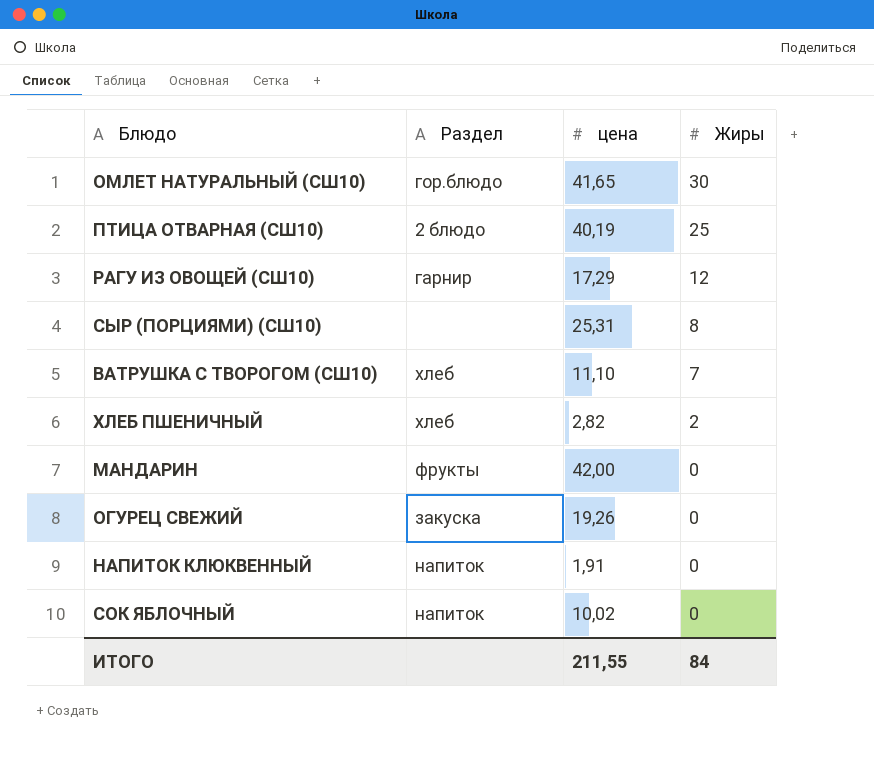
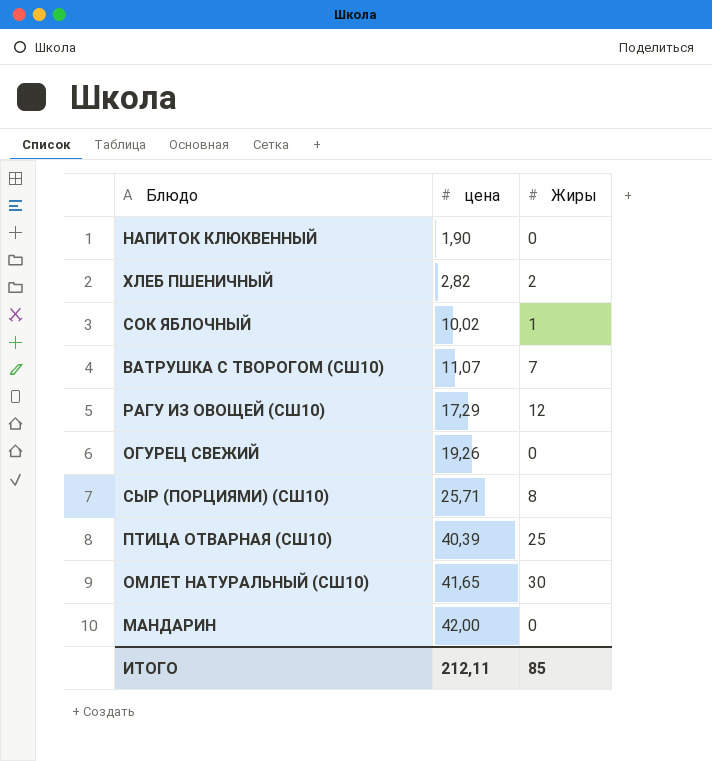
row order: Жиры descending -> цена ascending
column Раздел | position: 2 -> none
НАПИТОК КЛЮКВЕННЫЙ | цена: 1,91 -> 1,90
СОК ЯБЛОЧНЫЙ | Жиры: 0 -> 1
ВАТРУШКА С ТВОРОГОМ (СШ10) | цена: 11,10 -> 11,07
СЫР (ПОРЦИЯМИ) (СШ10) | цена: 25,31 -> 25,71
ПТИЦА ОТВАРНАЯ (СШ10) | цена: 40,19 -> 40,39
ИТОГО | цена: 211,55 -> 212,11
ИТОГО | Жиры: 84 -> 85

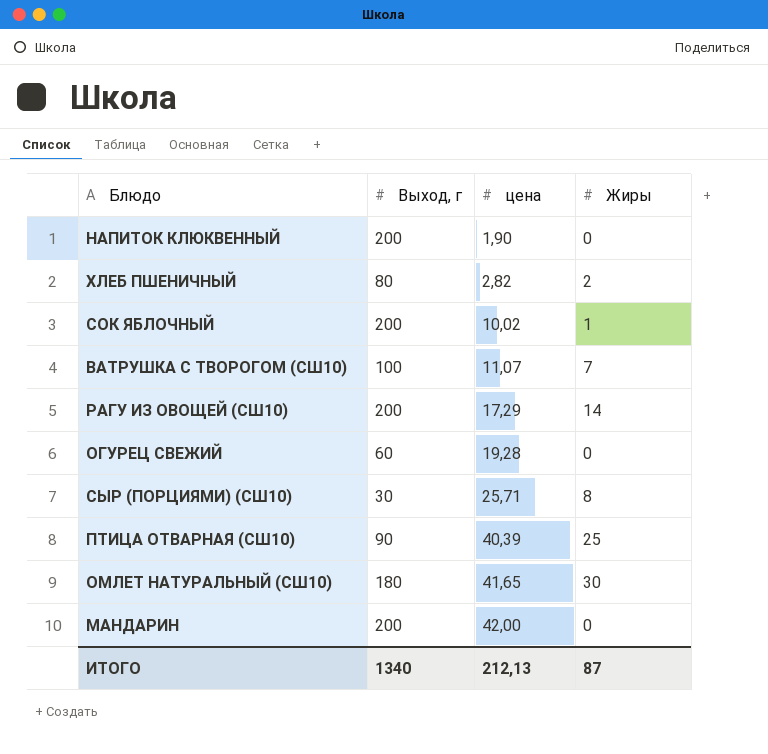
column Выход, г | position: none -> 2
РАГУ ИЗ ОВОЩЕЙ (СШ10) | Жиры: 12 -> 14
ОГУРЕЦ СВЕЖИЙ | цена: 19,26 -> 19,28
ИТОГО | цена: 212,11 -> 212,13
ИТОГО | Жиры: 85 -> 87

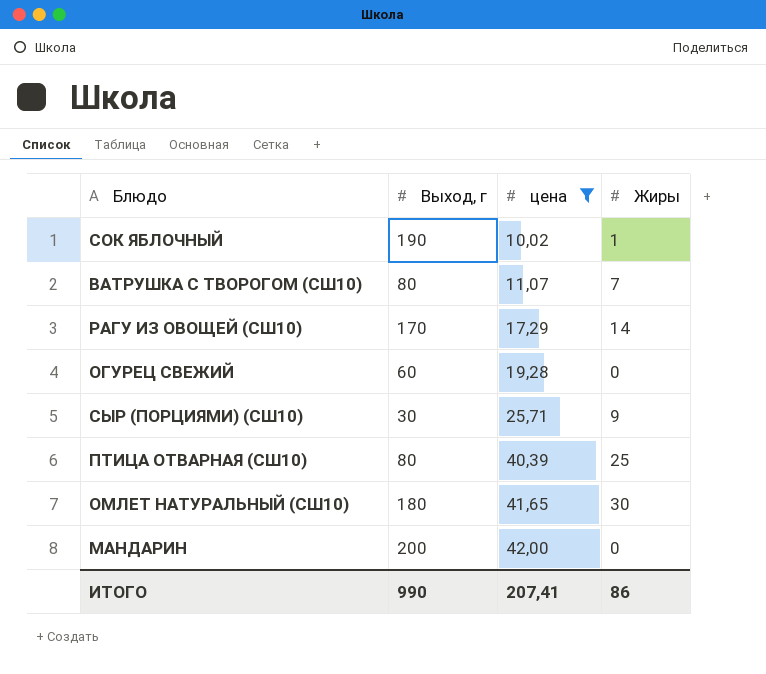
filter: none -> цена >= 10,02
СОК ЯБЛОЧНЫЙ | Выход, г: 200 -> 190
ВАТРУШКА С ТВОРОГОМ (СШ10) | Выход, г: 100 -> 80
РАГУ ИЗ ОВОЩЕЙ (СШ10) | Выход, г: 200 -> 170
СЫР (ПОРЦИЯМИ) (СШ10) | Жиры: 8 -> 9
ПТИЦА ОТВАРНАЯ (СШ10) | Выход, г: 90 -> 80
ИТОГО | Выход, г: 1340 -> 990
ИТОГО | цена: 212,13 -> 207,41
ИТОГО | Жиры: 87 -> 86

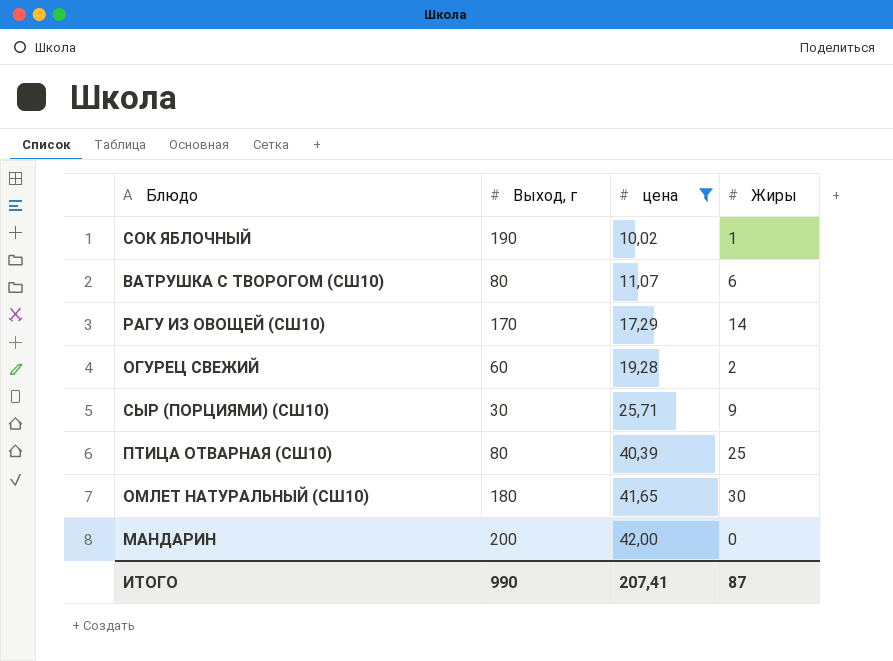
ВАТРУШКА С ТВОРОГОМ (СШ10) | Жиры: 7 -> 6
ОГУРЕЦ СВЕЖИЙ | Жиры: 0 -> 2
ИТОГО | Жиры: 86 -> 87

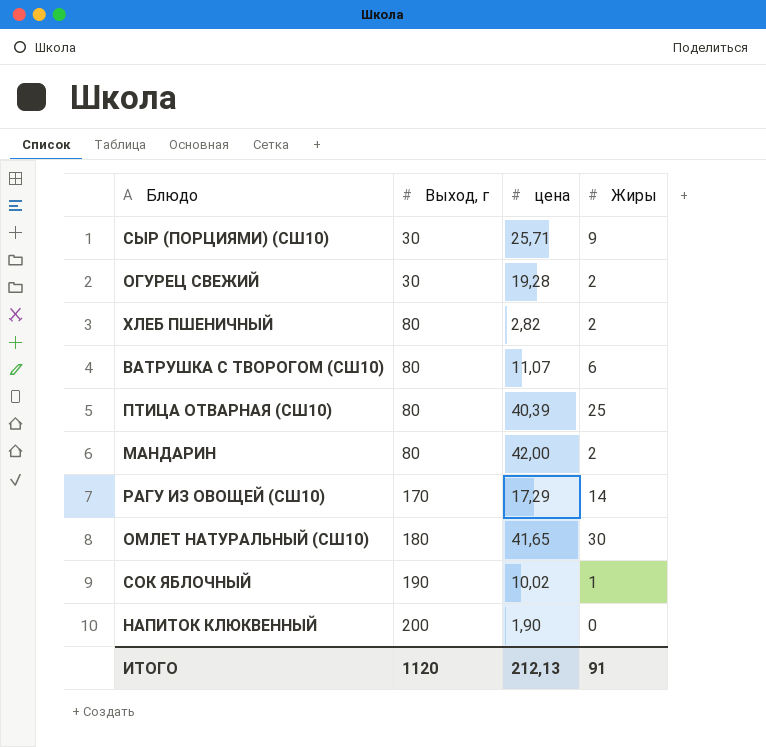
filter: цена >= 10,02 -> none
row order: цена ascending -> Выход, г ascending
ОГУРЕЦ СВЕЖИЙ | Выход, г: 60 -> 30
МАНДАРИН | Выход, г: 200 -> 80
МАНДАРИН | Жиры: 0 -> 2
ИТОГО | Выход, г: 990 -> 1120
ИТОГО | цена: 207,41 -> 212,13
ИТОГО | Жиры: 87 -> 91

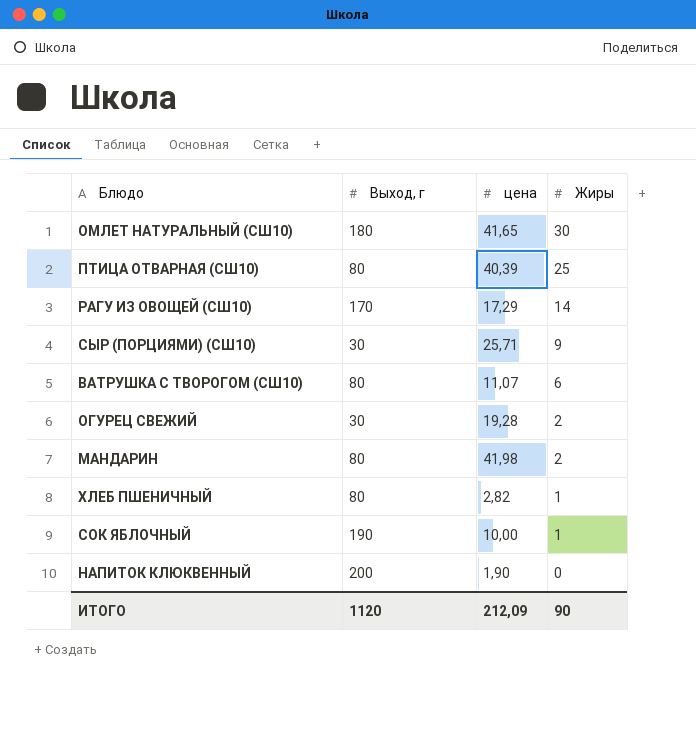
row order: Выход, г ascending -> Жиры descending
МАНДАРИН | цена: 42,00 -> 41,98
ХЛЕБ ПШЕНИЧНЫЙ | Жиры: 2 -> 1
СОК ЯБЛОЧНЫЙ | цена: 10,02 -> 10,00
ИТОГО | цена: 212,13 -> 212,09
ИТОГО | Жиры: 91 -> 90

